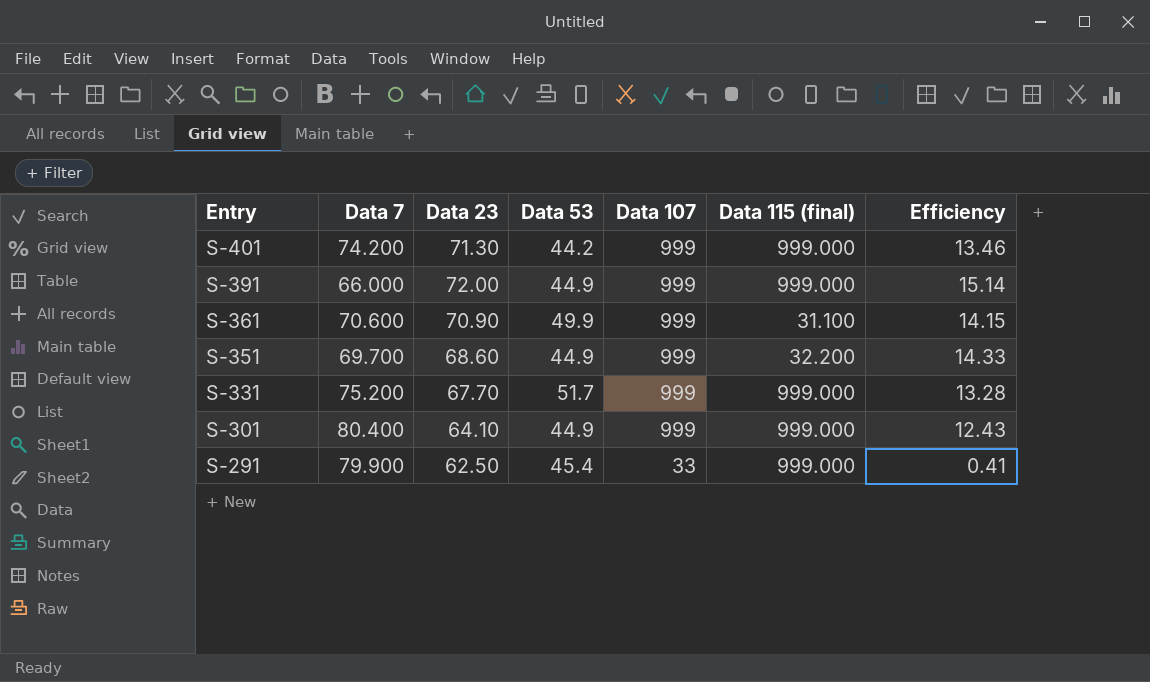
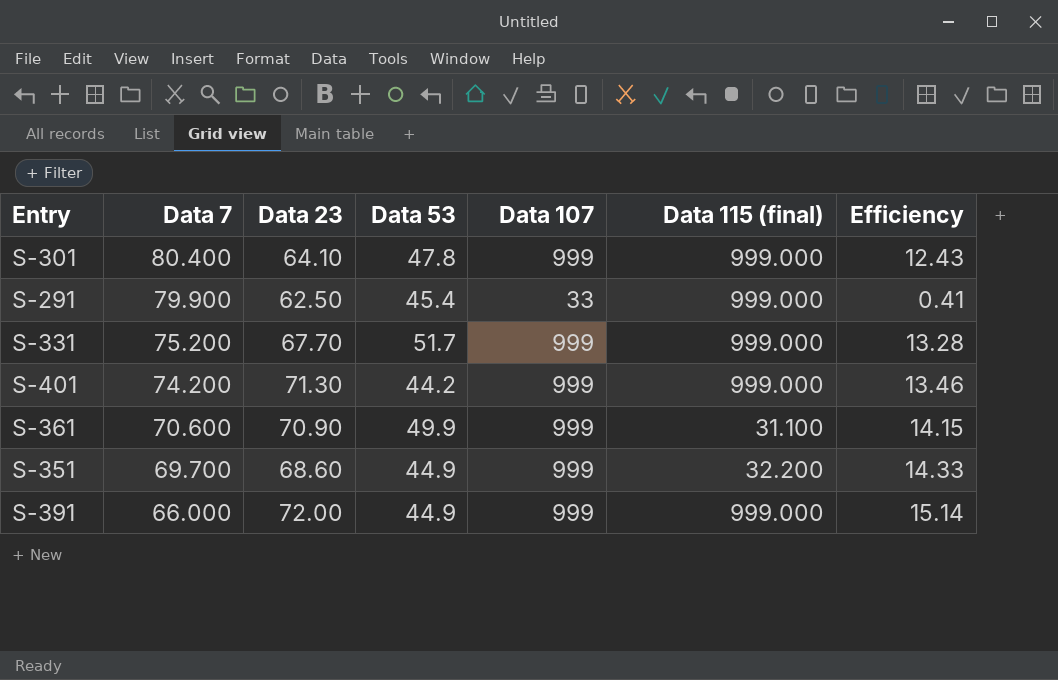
row order: Entry descending -> Data 7 descending
S-301 | Data 53: 44.9 -> 47.8

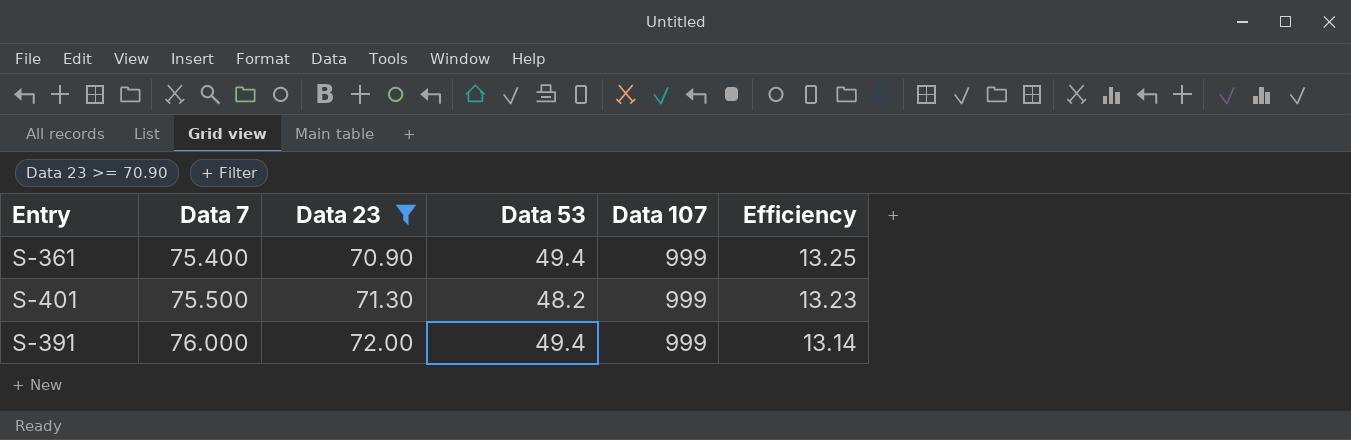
filter: none -> Data 23 >= 70.90
row order: Data 7 descending -> Data 7 ascending
column Data 115 (final) | position: 6 -> none
S-361 | Data 7: 70.600 -> 75.400
S-361 | Data 53: 49.9 -> 49.4
S-361 | Efficiency: 14.15 -> 13.25
S-401 | Data 7: 74.200 -> 75.500
S-401 | Data 53: 44.2 -> 48.2
S-401 | Efficiency: 13.46 -> 13.23
S-391 | Data 7: 66.000 -> 76.000
S-391 | Data 53: 44.9 -> 49.4
S-391 | Efficiency: 15.14 -> 13.14

